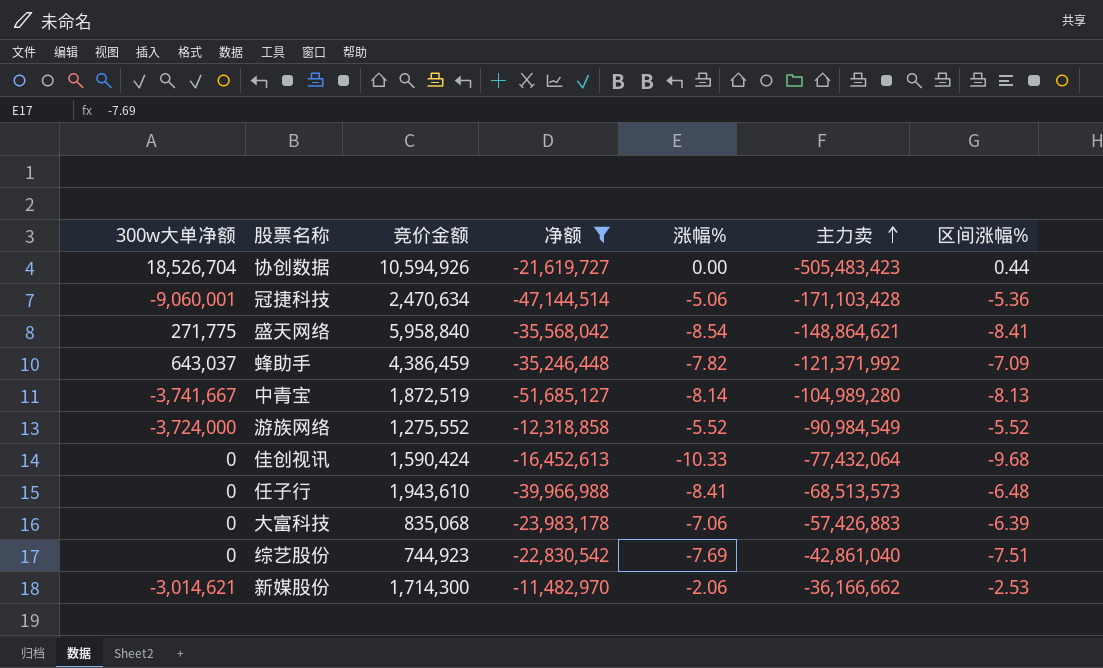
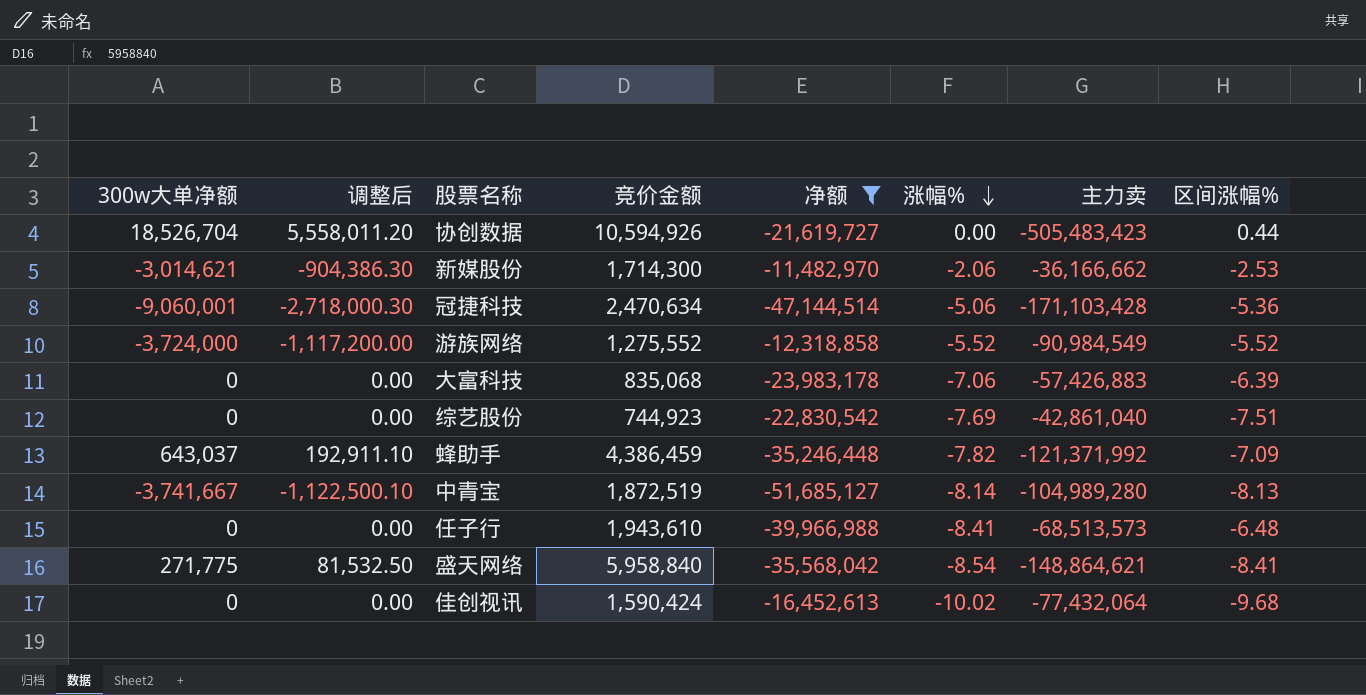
row order: 主力卖 ascending -> 涨幅% descending
column 调整后 | formula: none -> [300w大单净额] * 0.3
佳创视讯 | 涨幅%: -10.33 -> -10.02

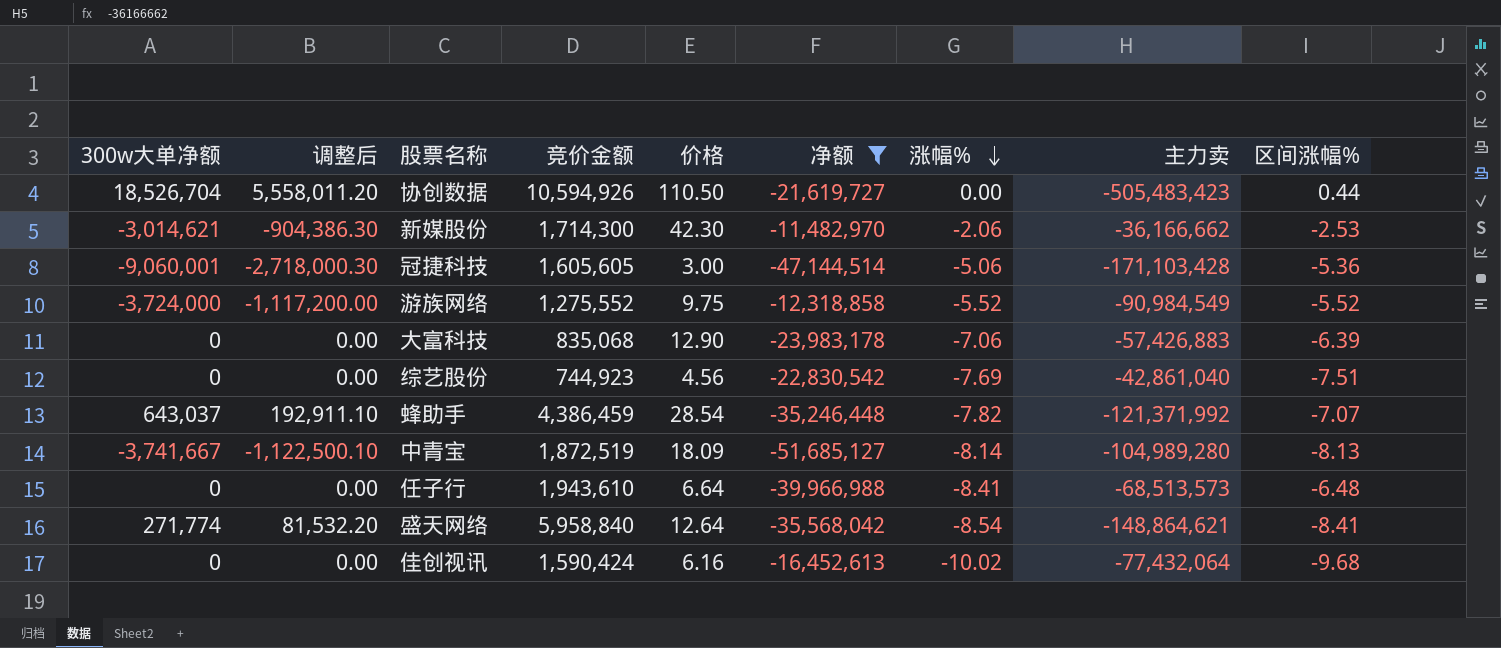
column 价格 | position: none -> 5
冠捷科技 | 竞价金额: 2,470,634 -> 1,605,605
蜂助手 | 区间涨幅%: -7.09 -> -7.07
盛天网络 | 300w大单净额: 271,775 -> 271,774
盛天网络 | 调整后: 81,532.50 -> 81,532.20

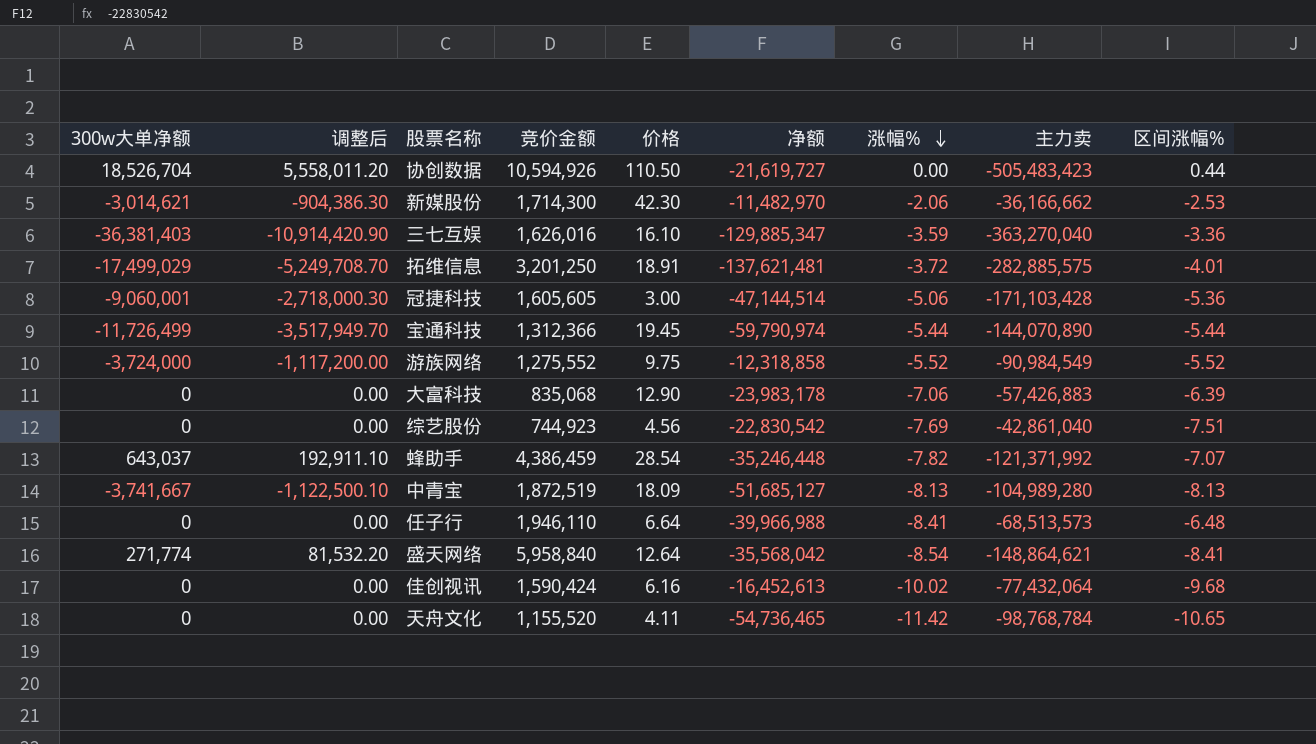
filter: 净额 >= -51,685,127 -> none
中青宝 | 涨幅%: -8.14 -> -8.13
任子行 | 竞价金额: 1,943,610 -> 1,946,110

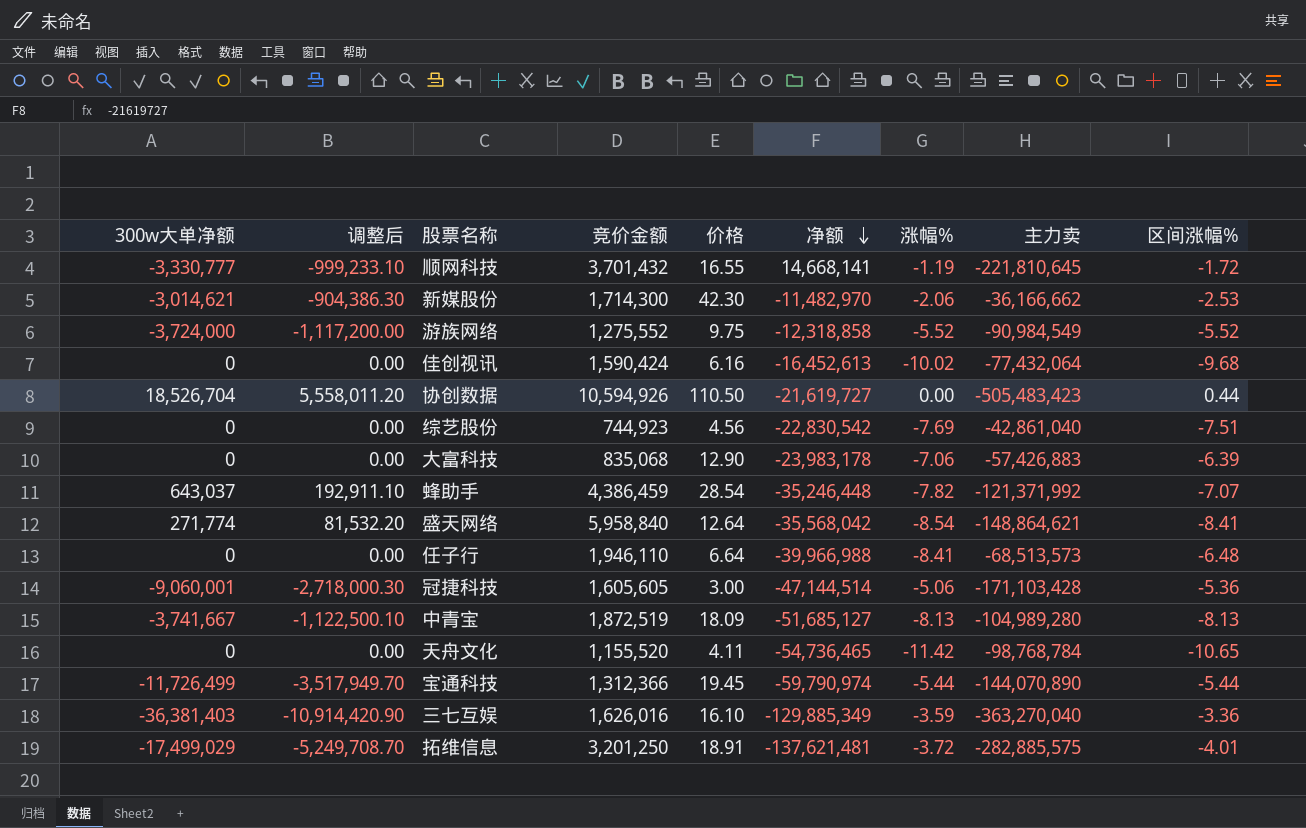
row order: 涨幅% descending -> 净额 descending
row 顺网科技: none -> -3,330,777 | -999,233.10 | 3,701,432 | 16.55 | 14,668,141 | -1.19 | -221,810,645 | -1.72
三七互娱 | 净额: -129,885,347 -> -129,885,349

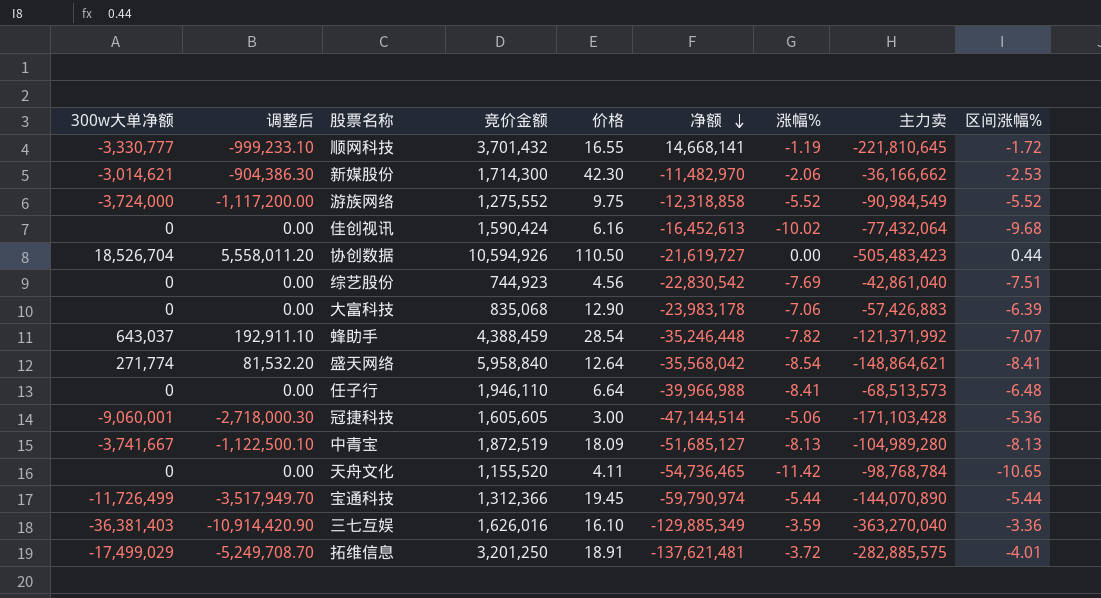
蜂助手 | 竞价金额: 4,386,459 -> 4,388,459

